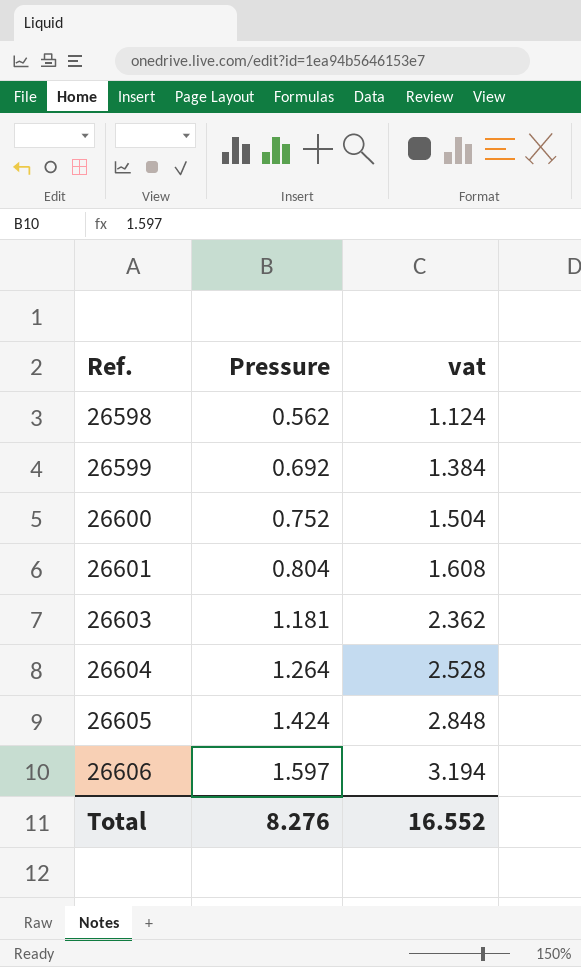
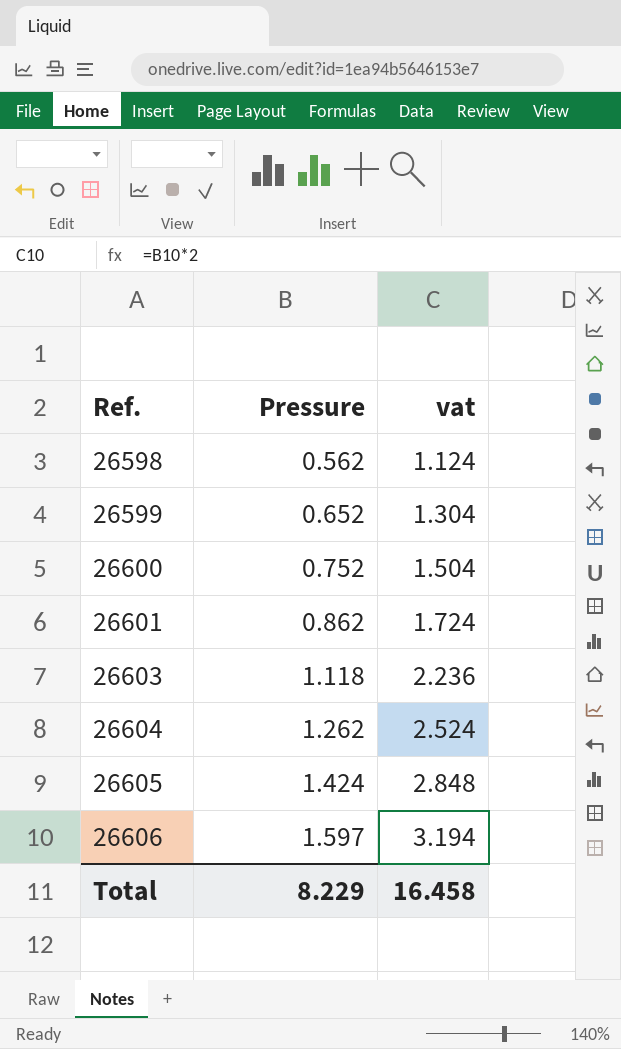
26599 | Pressure: 0.692 -> 0.652
26599 | vat: 1.384 -> 1.304
26601 | Pressure: 0.804 -> 0.862
26601 | vat: 1.608 -> 1.724
26603 | Pressure: 1.181 -> 1.118
26603 | vat: 2.362 -> 2.236
26604 | Pressure: 1.264 -> 1.262
26604 | vat: 2.528 -> 2.524
Total | Pressure: 8.276 -> 8.229
Total | vat: 16.552 -> 16.458

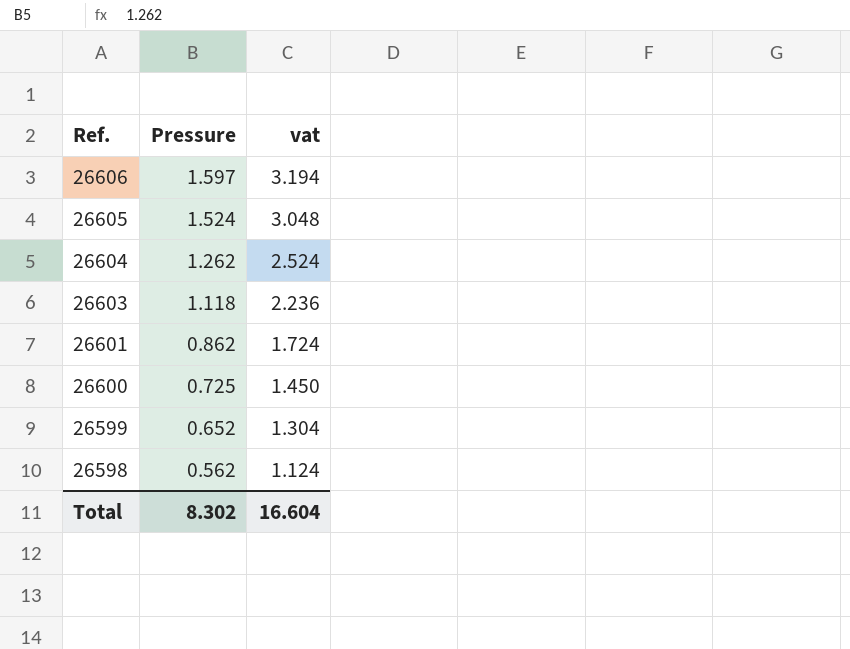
row order: Ref. ascending -> Ref. descending
26605 | Pressure: 1.424 -> 1.524
26605 | vat: 2.848 -> 3.048
26600 | Pressure: 0.752 -> 0.725
26600 | vat: 1.504 -> 1.450
Total | Pressure: 8.229 -> 8.302
Total | vat: 16.458 -> 16.604

